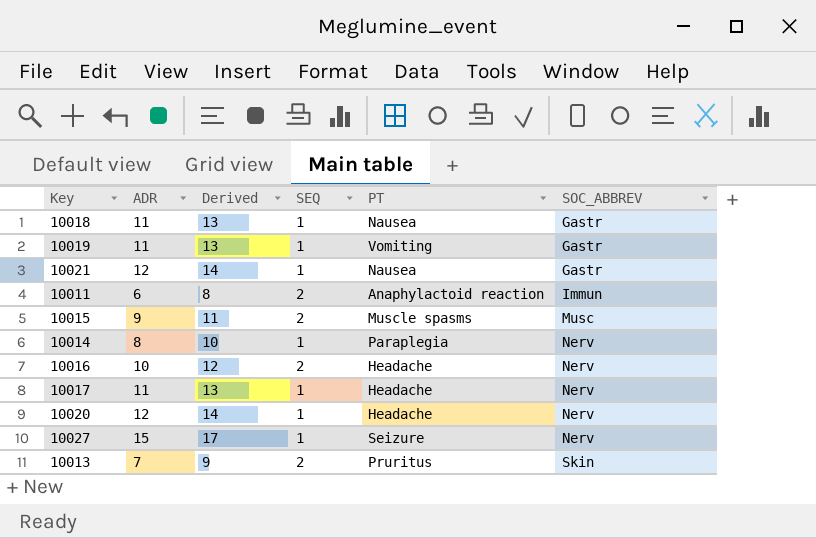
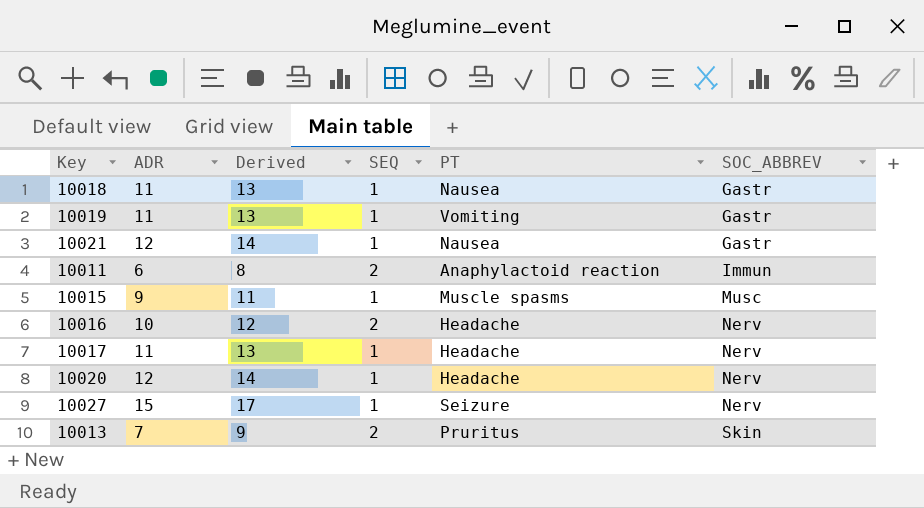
row 10014: 8 | 10 | 1 | Paraplegia | Nerv -> none
10015 | SEQ: 2 -> 1

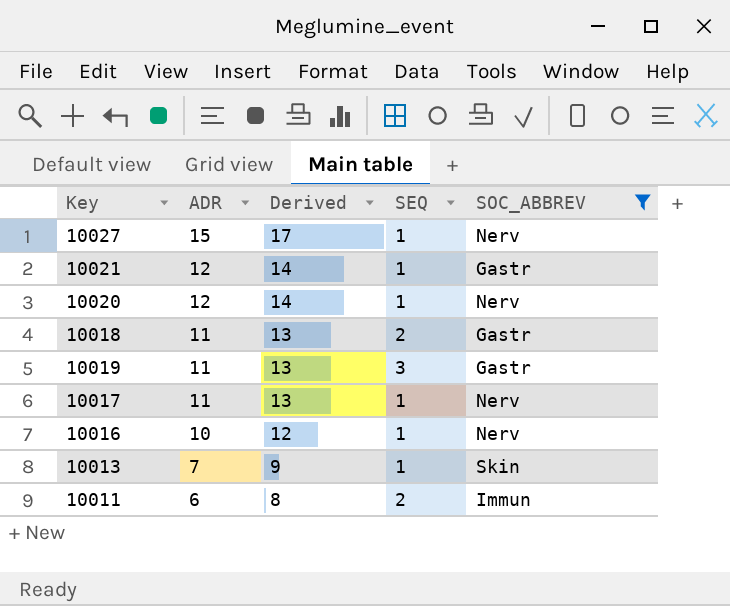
filter: none -> SOC_ABBREV != Musc
row order: SOC_ABBREV ascending -> ADR descending
column PT | position: 5 -> none
10018 | SEQ: 1 -> 2
10019 | SEQ: 1 -> 3
10016 | SEQ: 2 -> 1
10013 | SEQ: 2 -> 1

